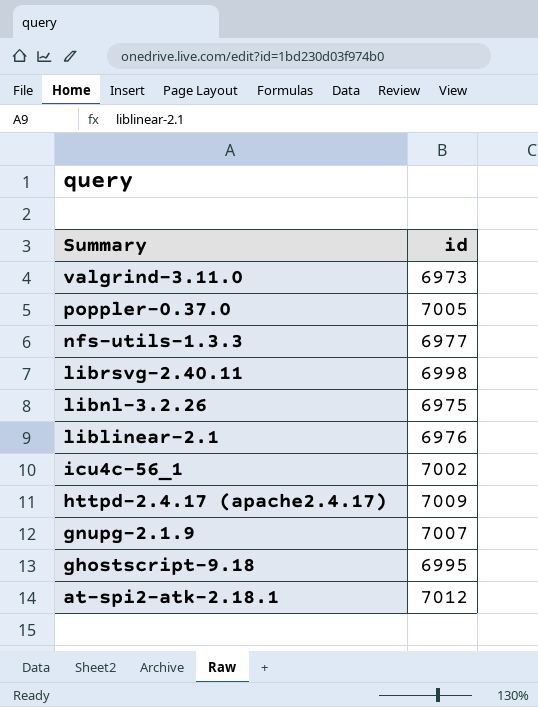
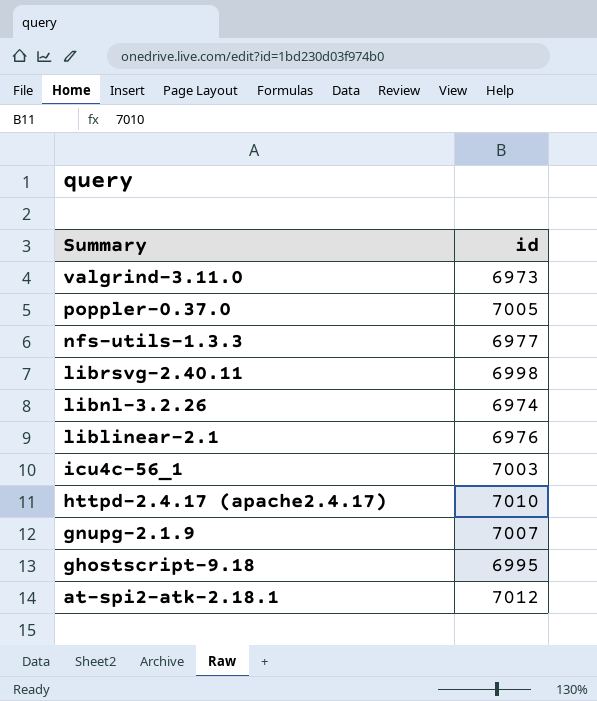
libnl-3.2.26 | id: 6975 -> 6974
icu4c-56_1 | id: 7002 -> 7003
httpd-2.4.17 (apache2.4.17) | id: 7009 -> 7010

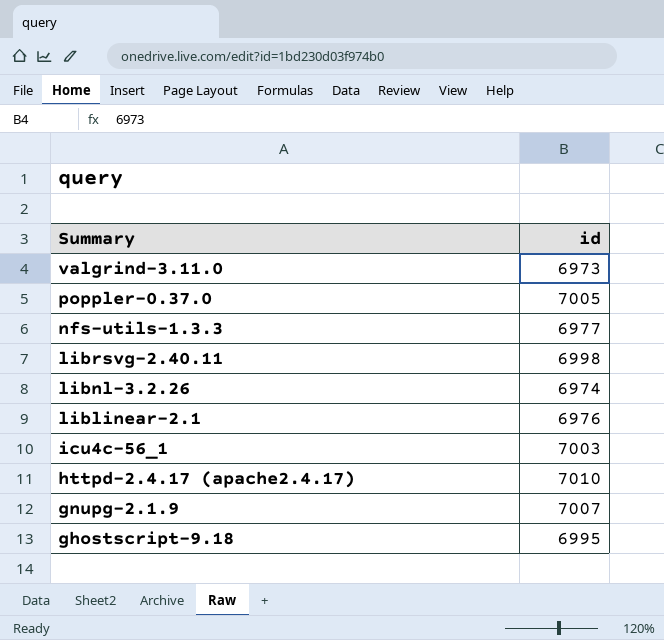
row at-spi2-atk-2.18.1: 7012 -> none

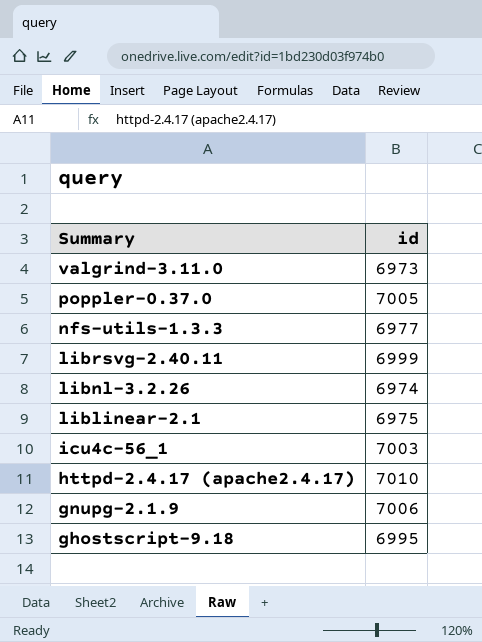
librsvg-2.40.11 | id: 6998 -> 6999
liblinear-2.1 | id: 6976 -> 6975
gnupg-2.1.9 | id: 7007 -> 7006

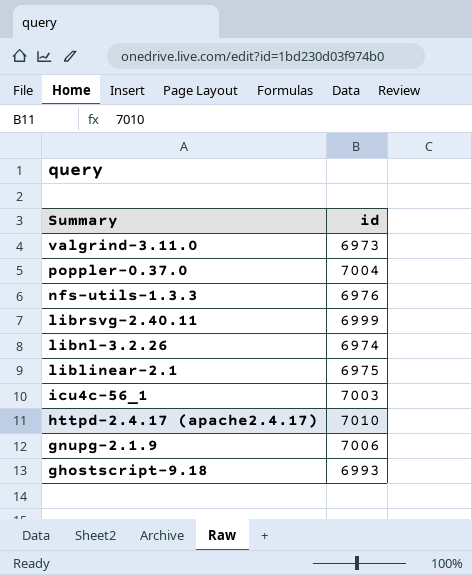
poppler-0.37.0 | id: 7005 -> 7004
nfs-utils-1.3.3 | id: 6977 -> 6976
ghostscript-9.18 | id: 6995 -> 6993

